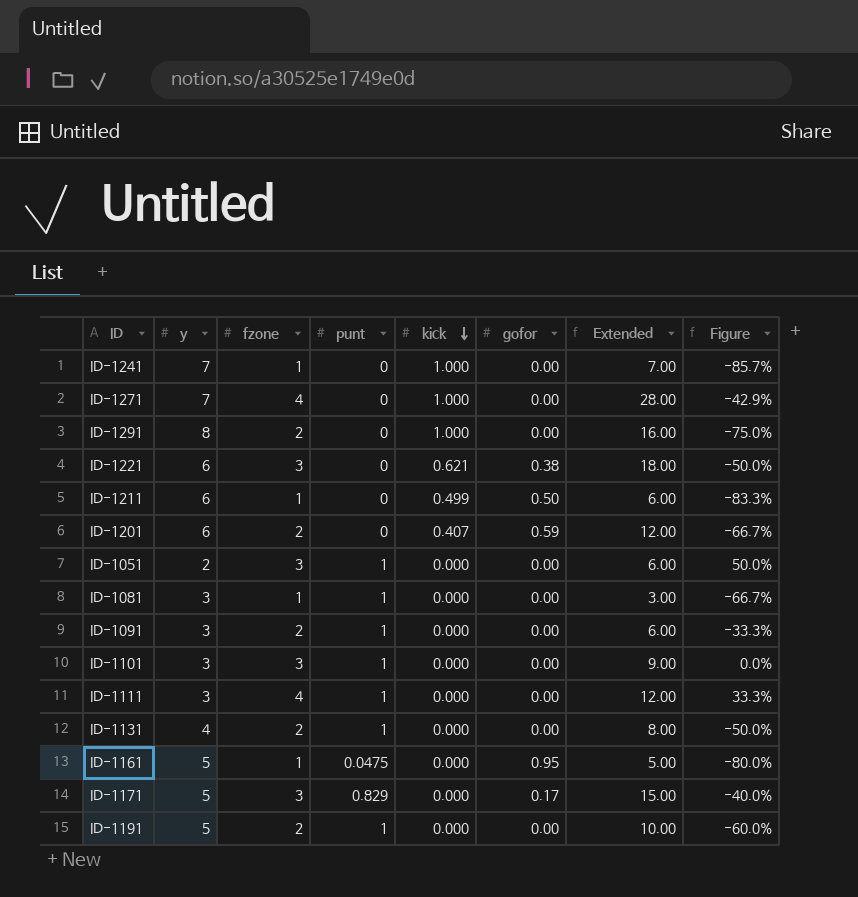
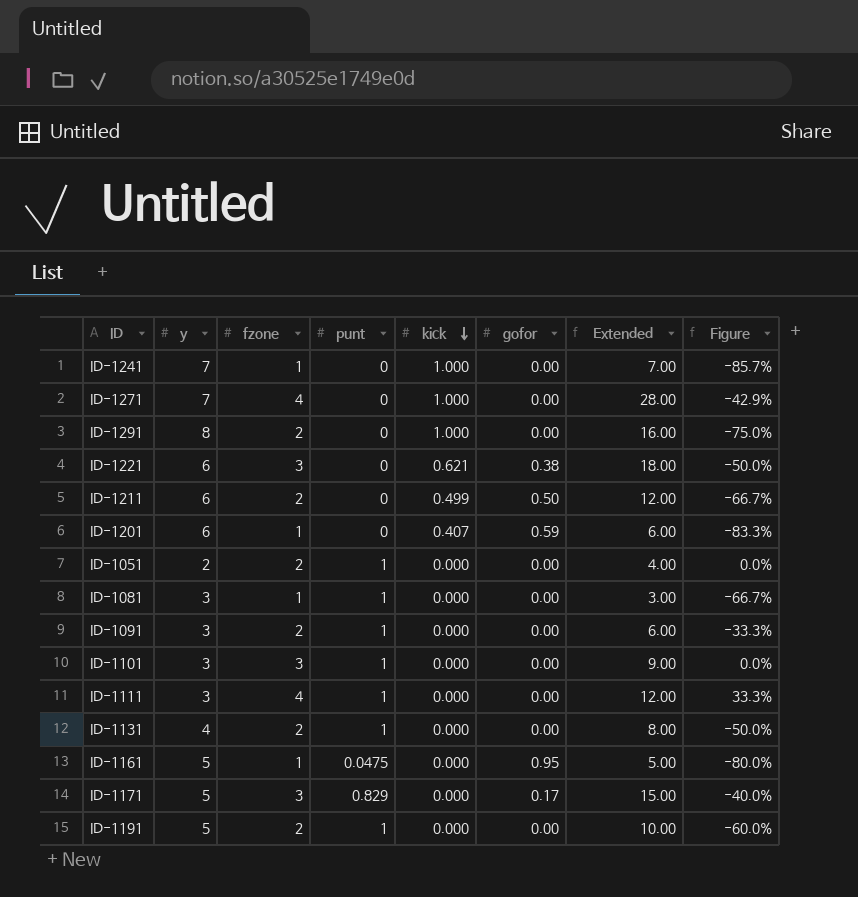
ID-1211 | fzone: 1 -> 2
ID-1211 | Extended: 6.00 -> 12.00
ID-1211 | Figure: -83.3% -> -66.7%
ID-1201 | fzone: 2 -> 1
ID-1201 | Extended: 12.00 -> 6.00
ID-1201 | Figure: -66.7% -> -83.3%
ID-1051 | fzone: 3 -> 2
ID-1051 | Extended: 6.00 -> 4.00
ID-1051 | Figure: 50.0% -> 0.0%

